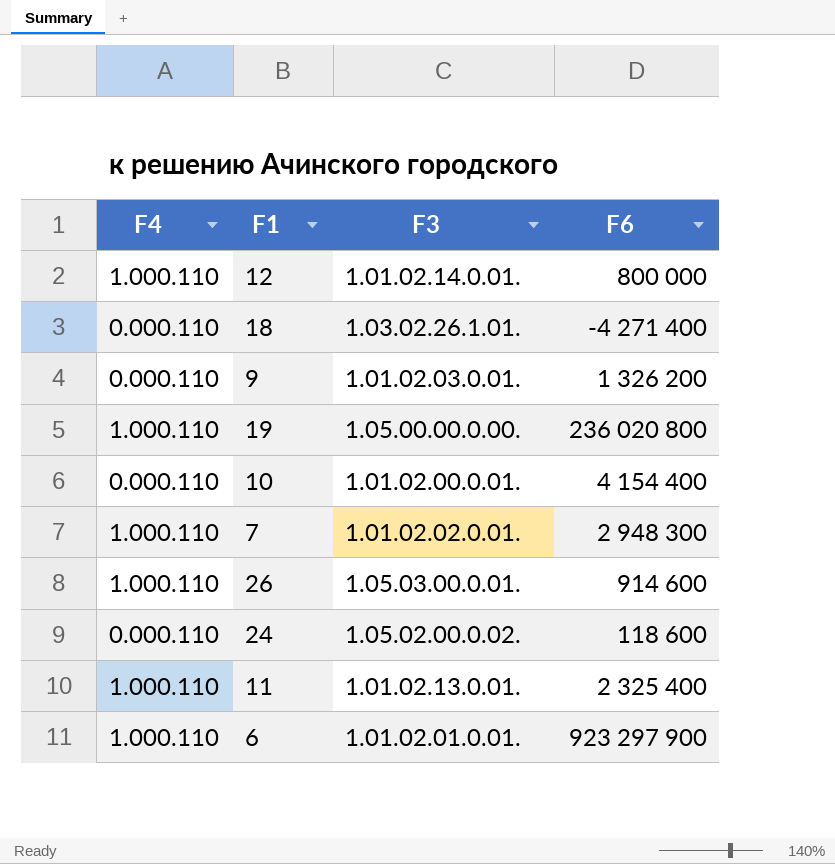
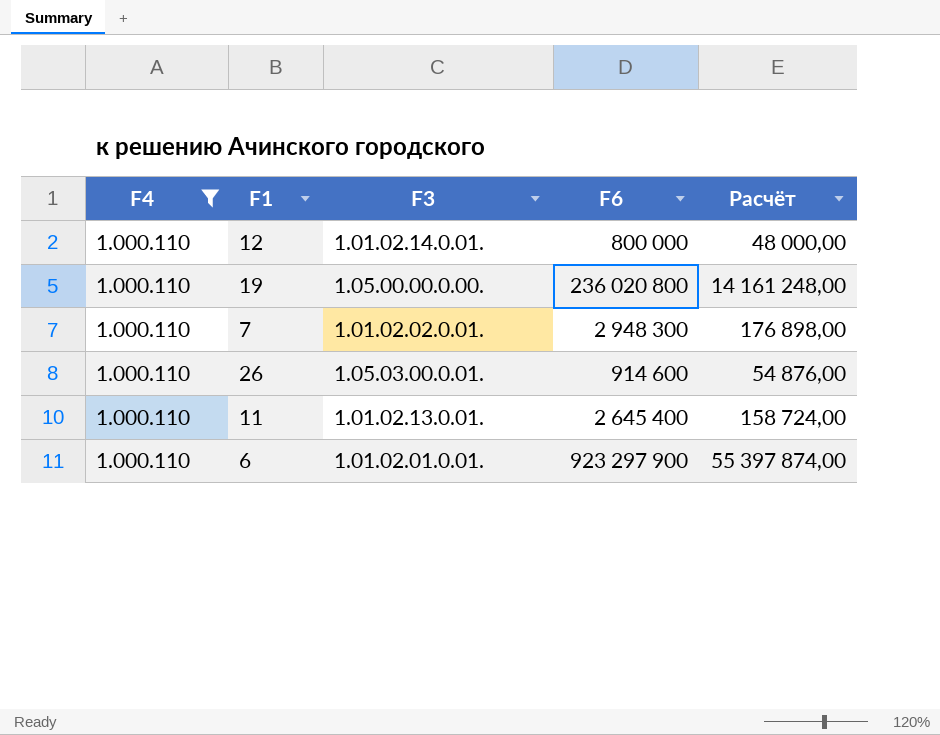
filter: none -> F4 = 1.000.110
column Расчёт | formula: none -> [F6] * 0,06
11 | F6: 2 325 400 -> 2 645 400

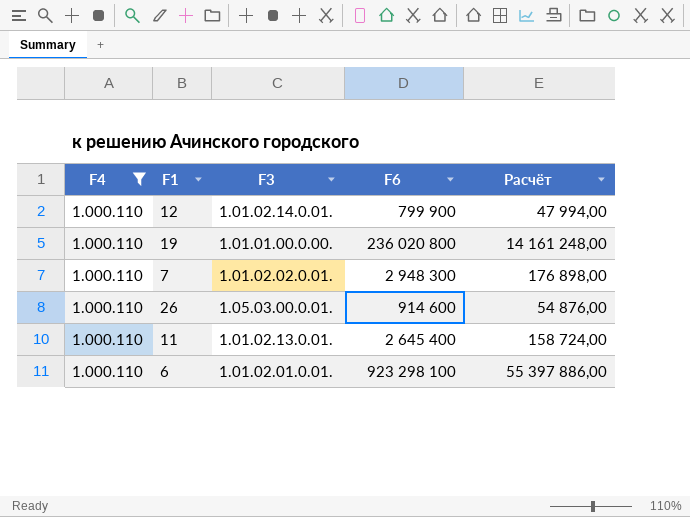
12 | F6: 800 000 -> 799 900
12 | Расчёт: 48 000,00 -> 47 994,00
19 | F3: 1.05.00.00.0.00. -> 1.01.01.00.0.00.
6 | F6: 923 297 900 -> 923 298 100
6 | Расчёт: 55 397 874,00 -> 55 397 886,00

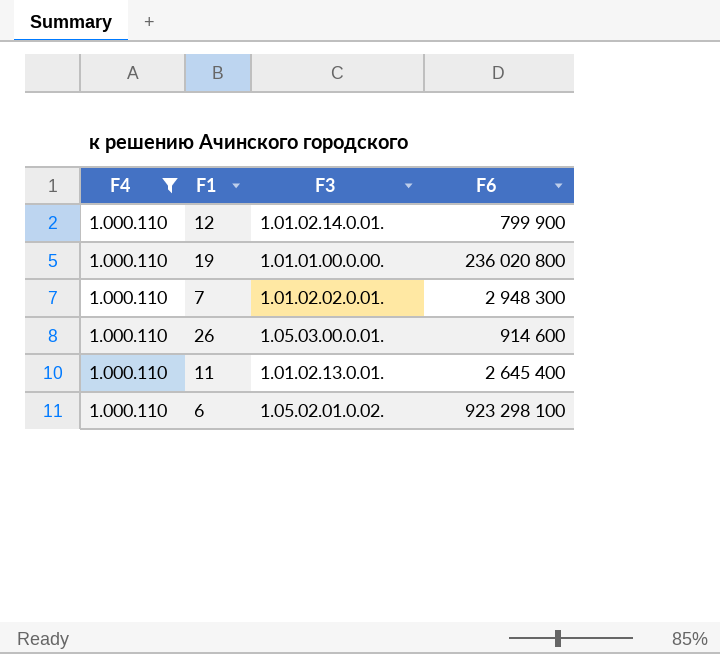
column Расчёт | formula: [F6] * 0,06 -> none
6 | F3: 1.01.02.01.0.01. -> 1.05.02.01.0.02.

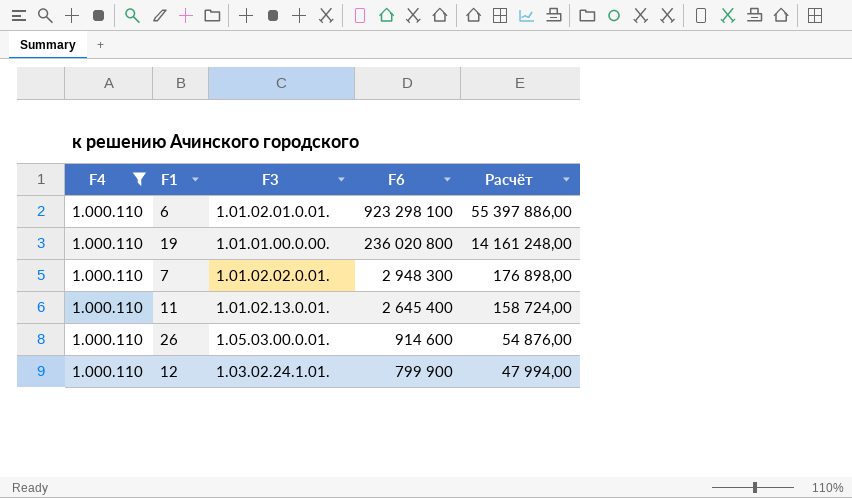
row order: none -> F6 descending
column Расчёт | formula: none -> [F6] * 0,06
6 | F3: 1.05.02.01.0.02. -> 1.01.02.01.0.01.
12 | F3: 1.01.02.14.0.01. -> 1.03.02.24.1.01.

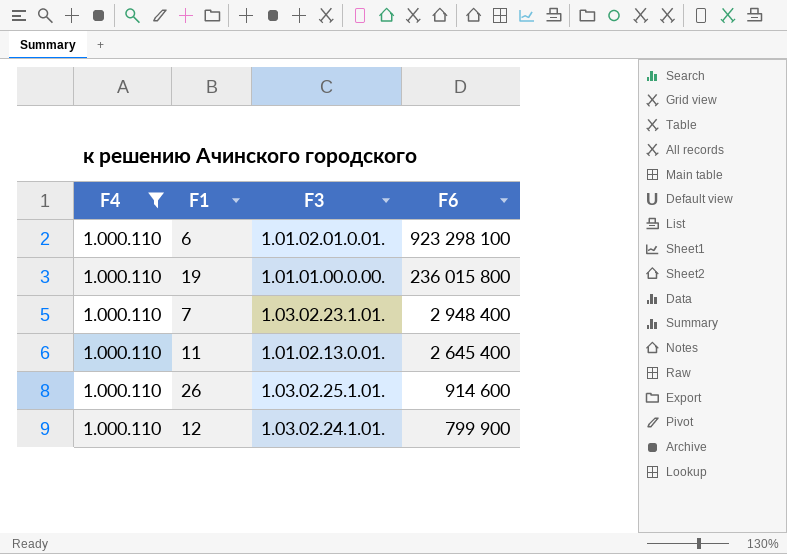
column Расчёт | formula: [F6] * 0,06 -> none
19 | F6: 236 020 800 -> 236 015 800
7 | F3: 1.01.02.02.0.01. -> 1.03.02.23.1.01.
7 | F6: 2 948 300 -> 2 948 400
26 | F3: 1.05.03.00.0.01. -> 1.03.02.25.1.01.

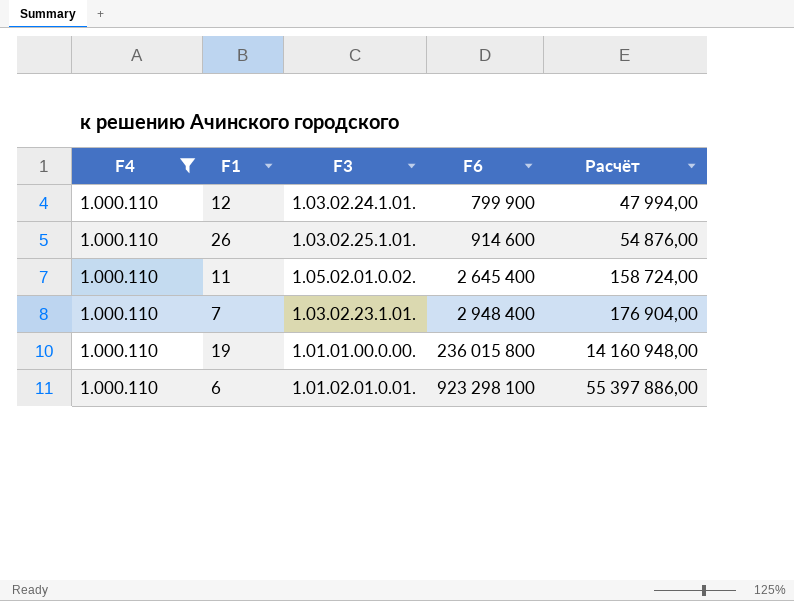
row order: F6 descending -> F6 ascending
column Расчёт | formula: none -> [F6] * 0,06
11 | F3: 1.01.02.13.0.01. -> 1.05.02.01.0.02.

